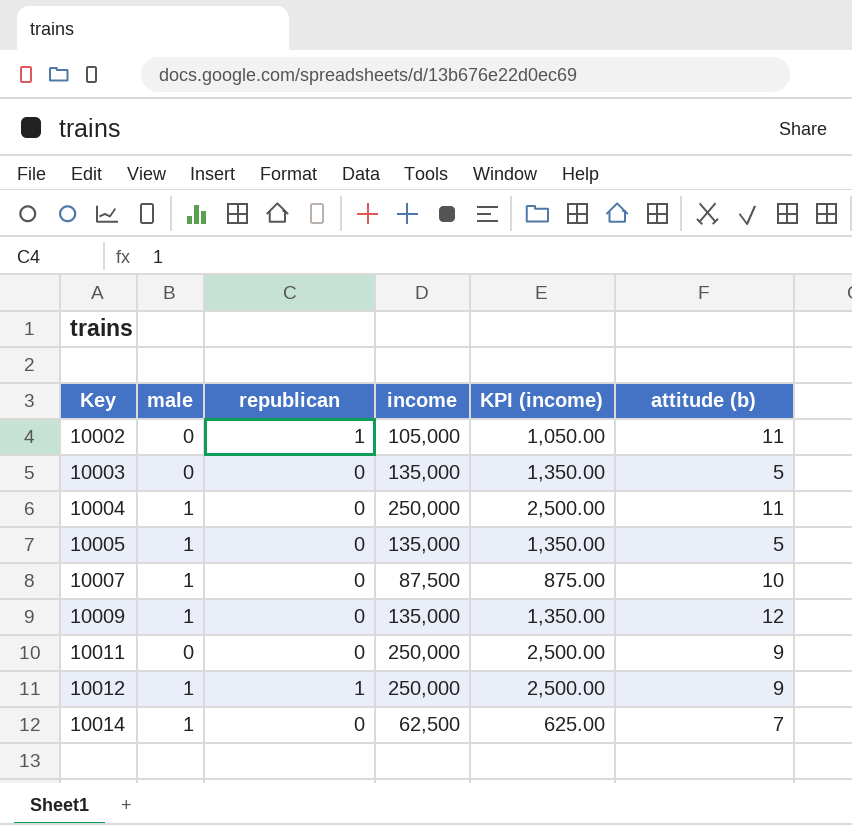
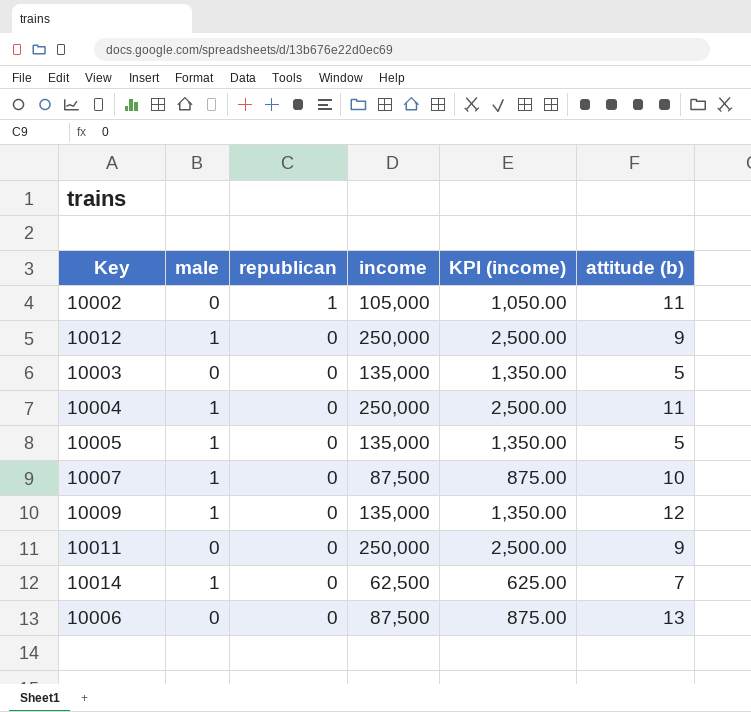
row order: Key ascending -> republican descending
10012 | republican: 1 -> 0
row 10006: none -> 0 | 0 | 87,500 | 875.00 | 13

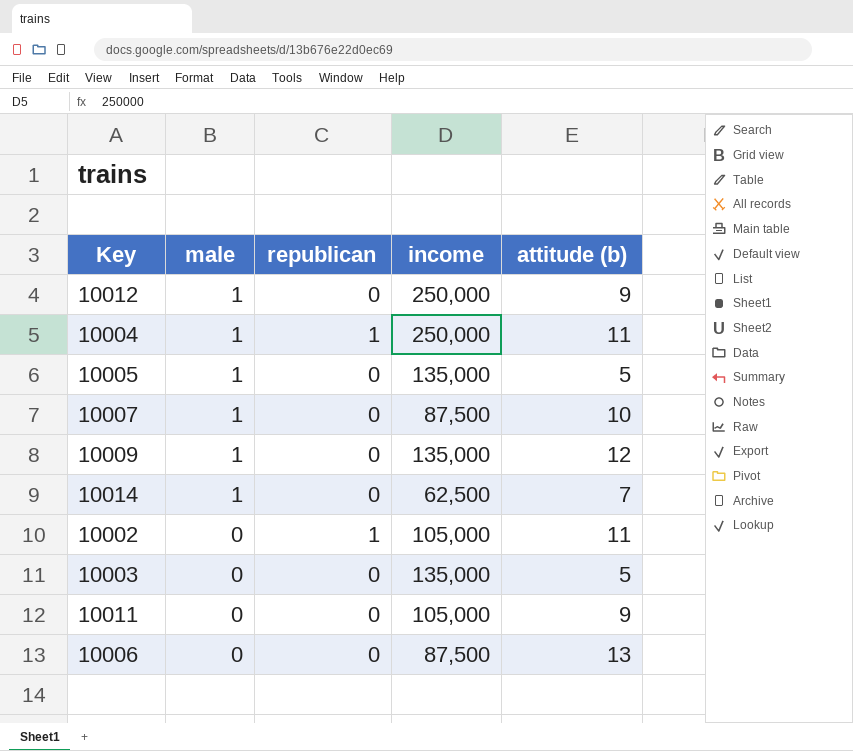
row order: republican descending -> male descending
column KPI (income) | formula: [income] * 0.01 -> none
10004 | republican: 0 -> 1
10011 | income: 250,000 -> 105,000

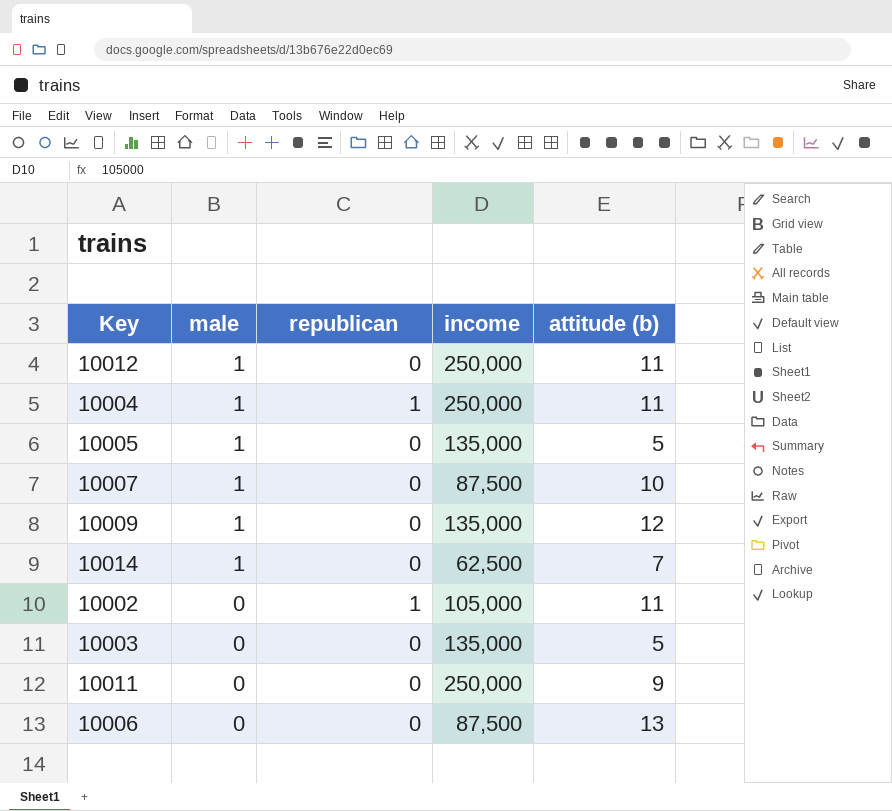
10012 | attitude (b): 9 -> 11
10011 | income: 105,000 -> 250,000

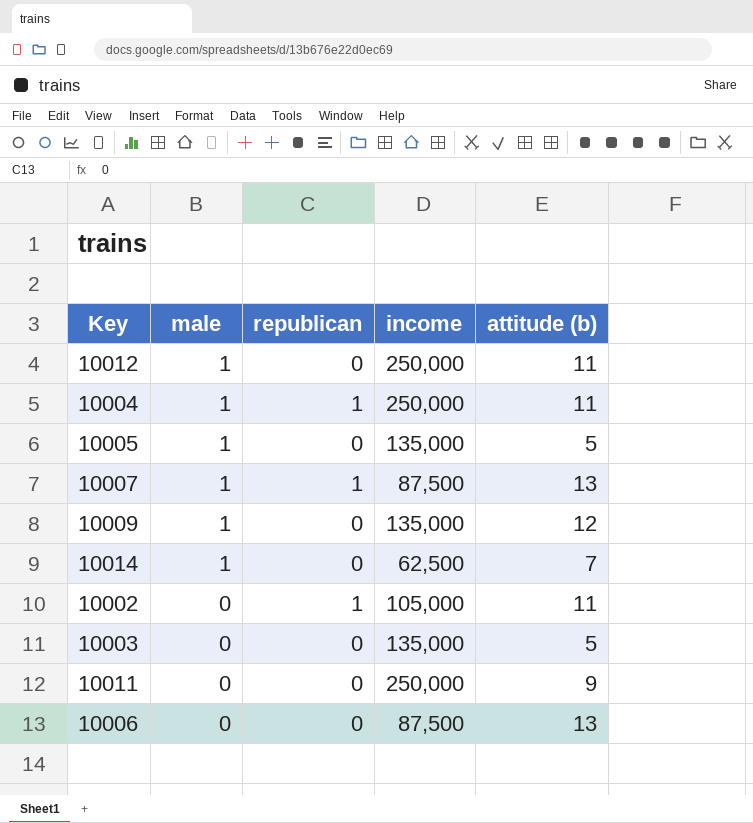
10007 | republican: 0 -> 1
10007 | attitude (b): 10 -> 13

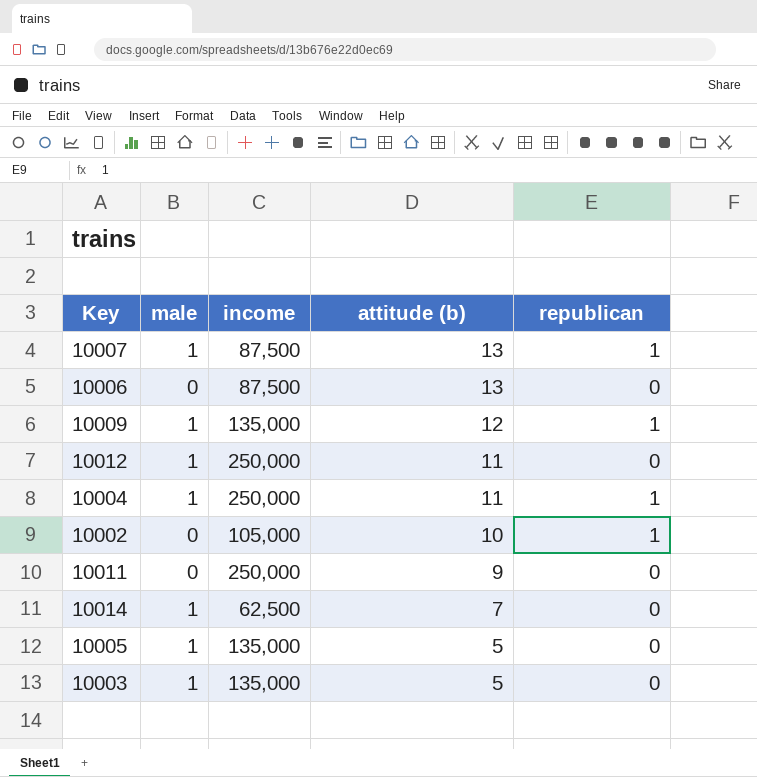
row order: male descending -> attitude (b) descending
column republican | position: 3 -> 5
10009 | republican: 0 -> 1
10002 | attitude (b): 11 -> 10
10003 | male: 0 -> 1

